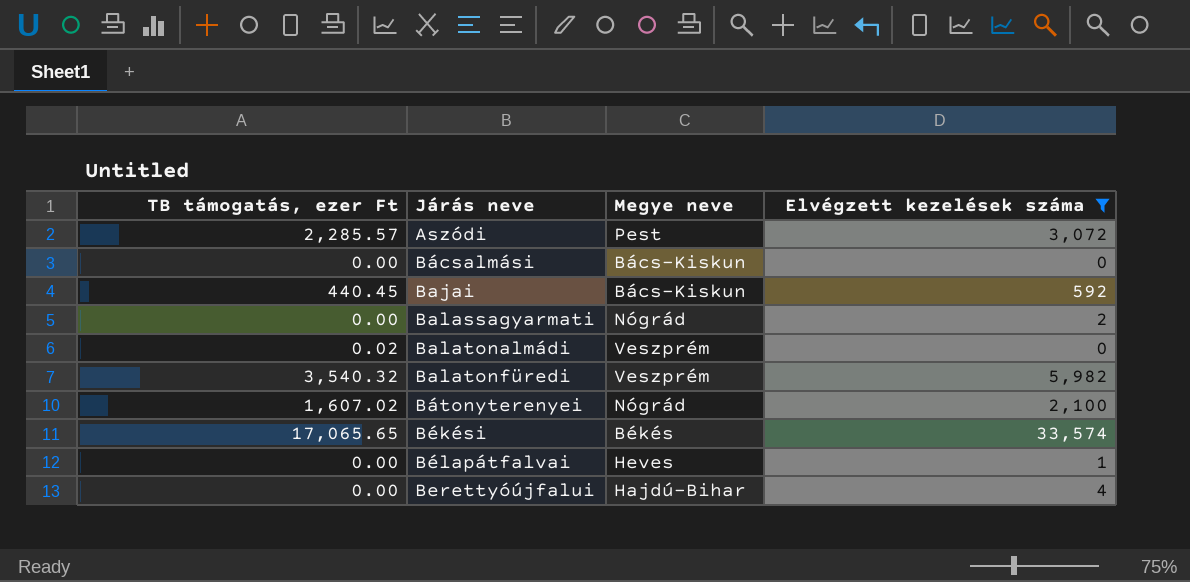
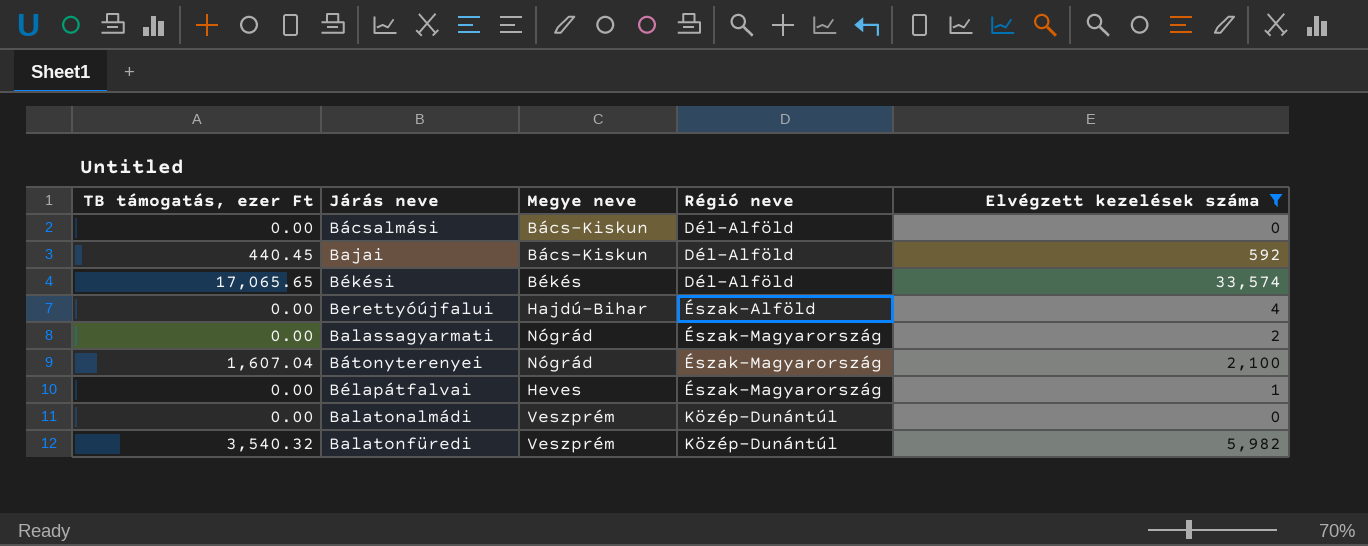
row order: Járás neve ascending -> Régió neve ascending
column Régió neve | position: none -> 4
row Aszódi: 2,285.57 | Pest | 3,072 -> none
Bátonyterenyei | TB támogatás, ezer Ft: 1,607.02 -> 1,607.04
Balatonalmádi | TB támogatás, ezer Ft: 0.02 -> 0.00

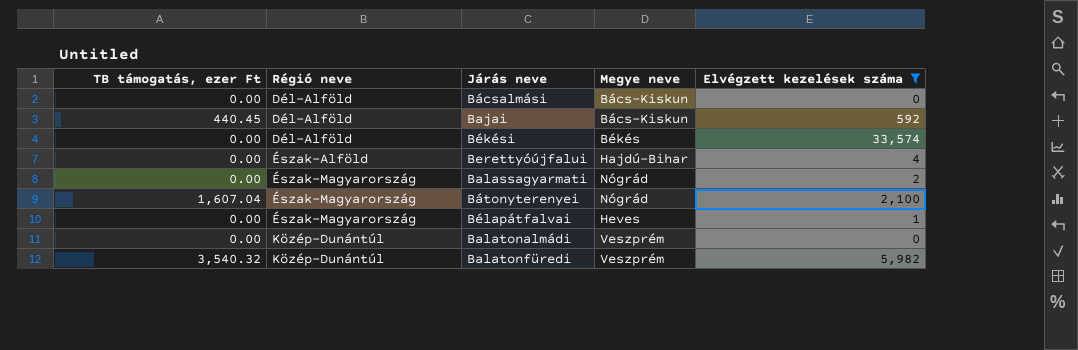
column Régió neve | position: 4 -> 2
Békési | TB támogatás, ezer Ft: 17,065.65 -> 0.00

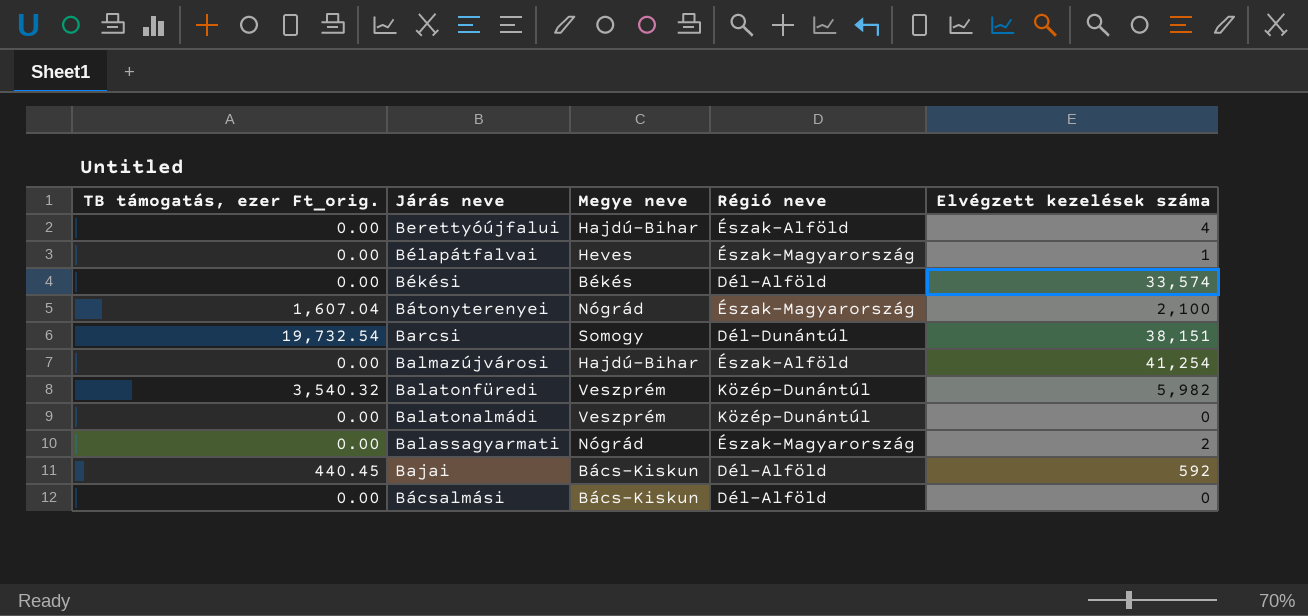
filter: Elvégzett kezelések száma <= 33,574 -> none
row order: Régió neve ascending -> Járás neve descending
column name: TB támogatás, ezer Ft -> TB támogatás, ezer Ft_orig.
column Régió neve | position: 2 -> 4

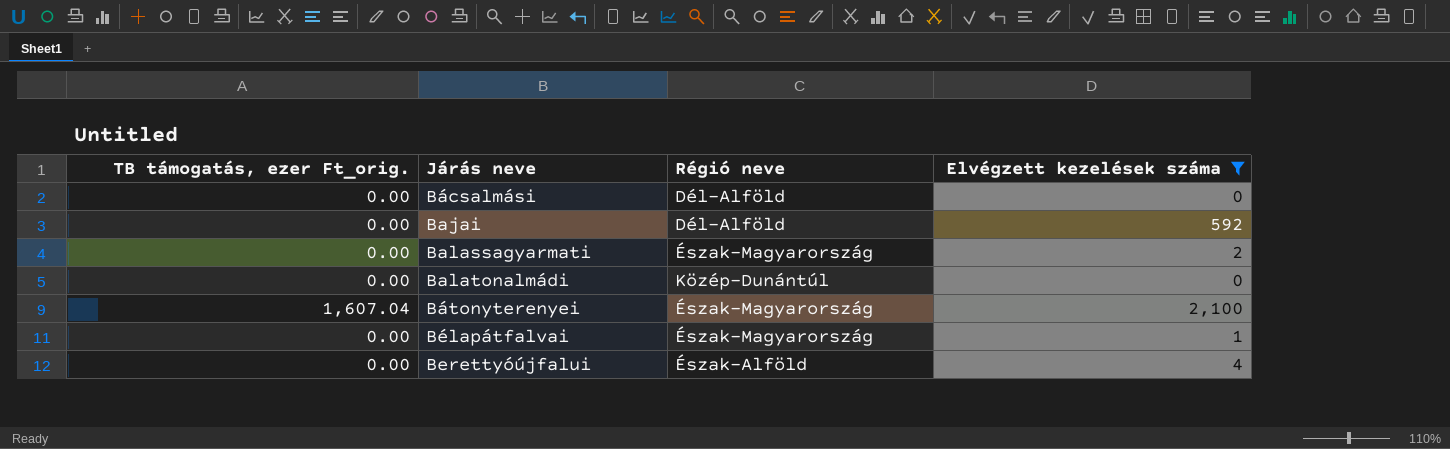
filter: none -> Elvégzett kezelések száma <= 2,100
row order: Járás neve descending -> Járás neve ascending
column Megye neve | position: 3 -> none
Bajai | TB támogatás, ezer Ft_orig.: 440.45 -> 0.00

